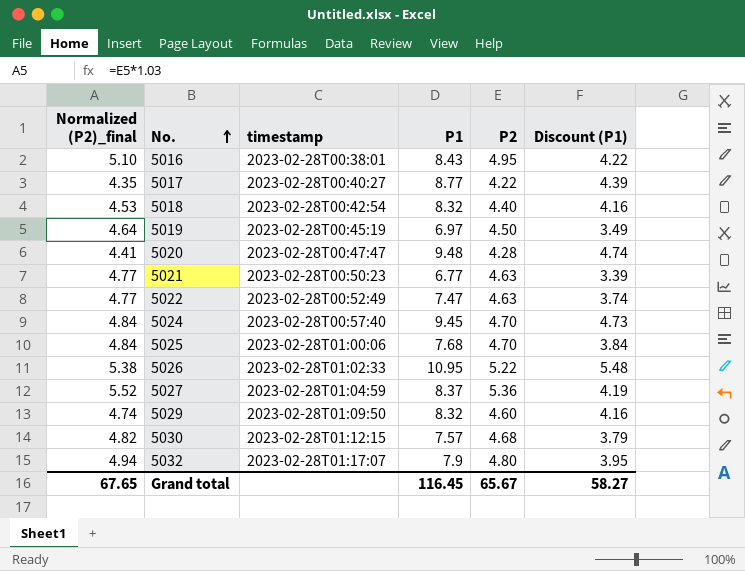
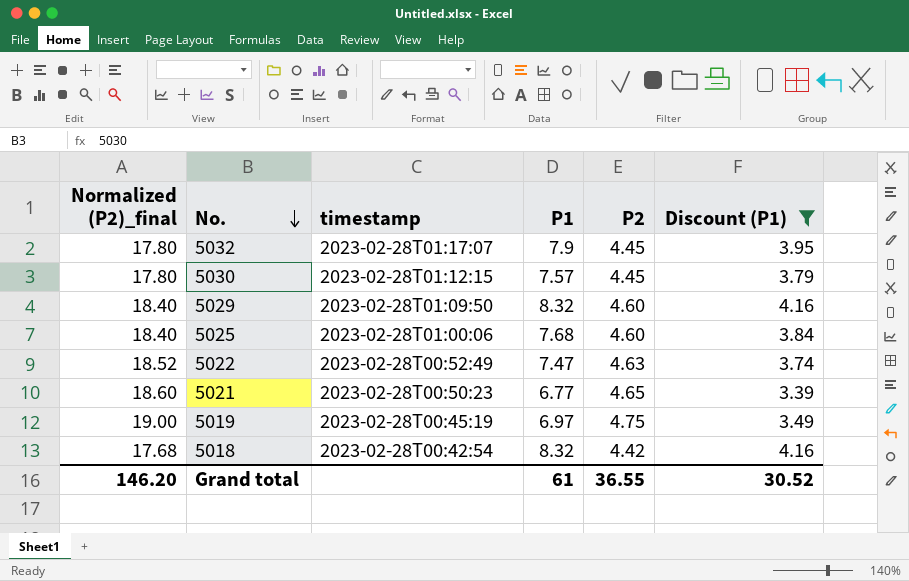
filter: none -> Discount (P1) <= 4.16
row order: No. ascending -> No. descending
column Normalized (P2)_final | formula: [P2] * 1.03 -> [P2] * 4
5032 | P2: 4.80 -> 4.45
5030 | P2: 4.68 -> 4.45
5025 | P2: 4.70 -> 4.60
5021 | P2: 4.63 -> 4.65
5019 | P2: 4.50 -> 4.75
5018 | P2: 4.40 -> 4.42
Grand total | Normalized (P2)_final: 67.65 -> 146.20
Grand total | P1: 116.45 -> 61
Grand total | P2: 65.67 -> 36.55
Grand total | Discount (P1): 58.27 -> 30.52

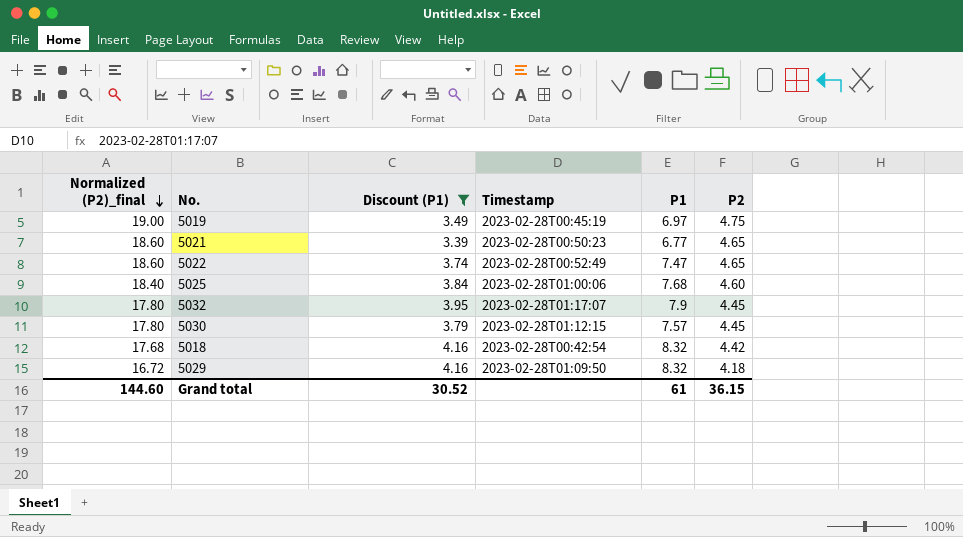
row order: No. descending -> Normalized (P2)_final descending
column Discount (P1) | position: 6 -> 3
column name: timestamp -> Timestamp
5022 | Normalized (P2)_final: 18.52 -> 18.60
5022 | P2: 4.63 -> 4.65
5029 | Normalized (P2)_final: 18.40 -> 16.72
5029 | P2: 4.60 -> 4.18
Grand total | Normalized (P2)_final: 146.20 -> 144.60
Grand total | P2: 36.55 -> 36.15

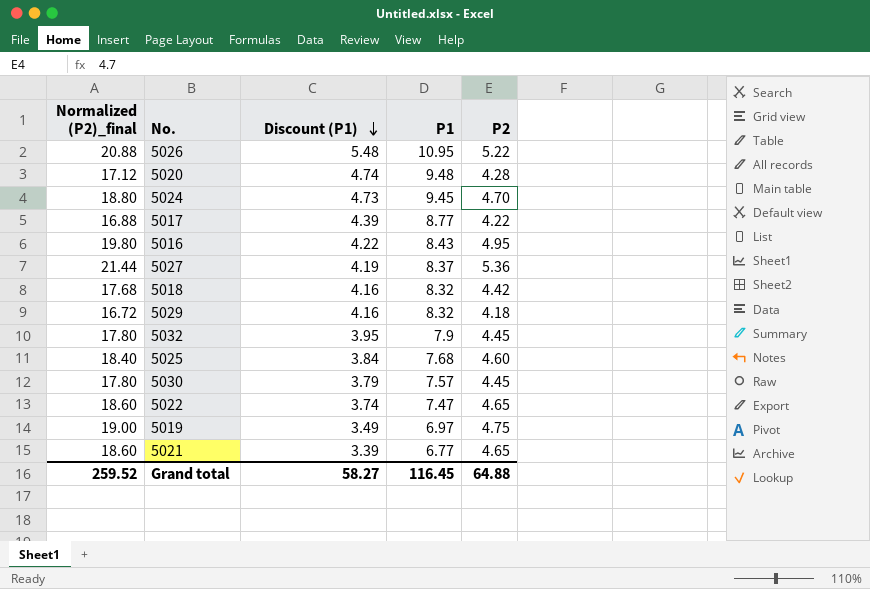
filter: Discount (P1) <= 4.16 -> none
row order: Normalized (P2)_final descending -> Discount (P1) descending
column Timestamp | position: 4 -> none
Grand total | Normalized (P2)_final: 144.60 -> 259.52
Grand total | Discount (P1): 30.52 -> 58.27
Grand total | P1: 61 -> 116.45
Grand total | P2: 36.15 -> 64.88

